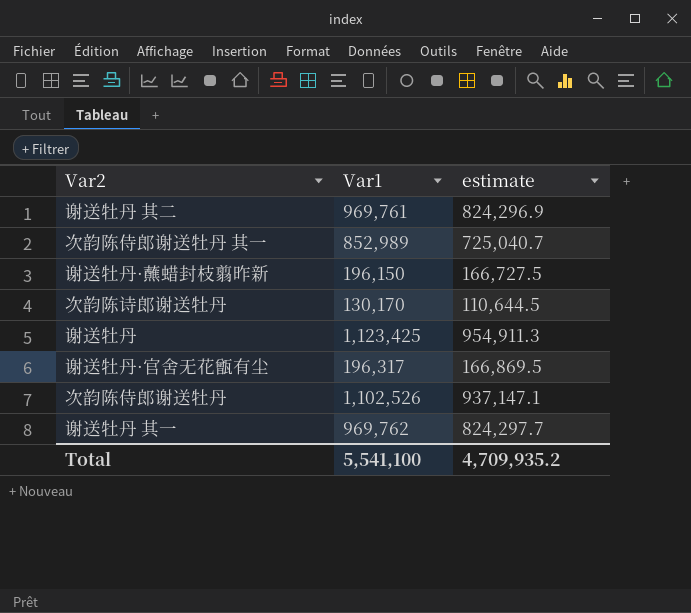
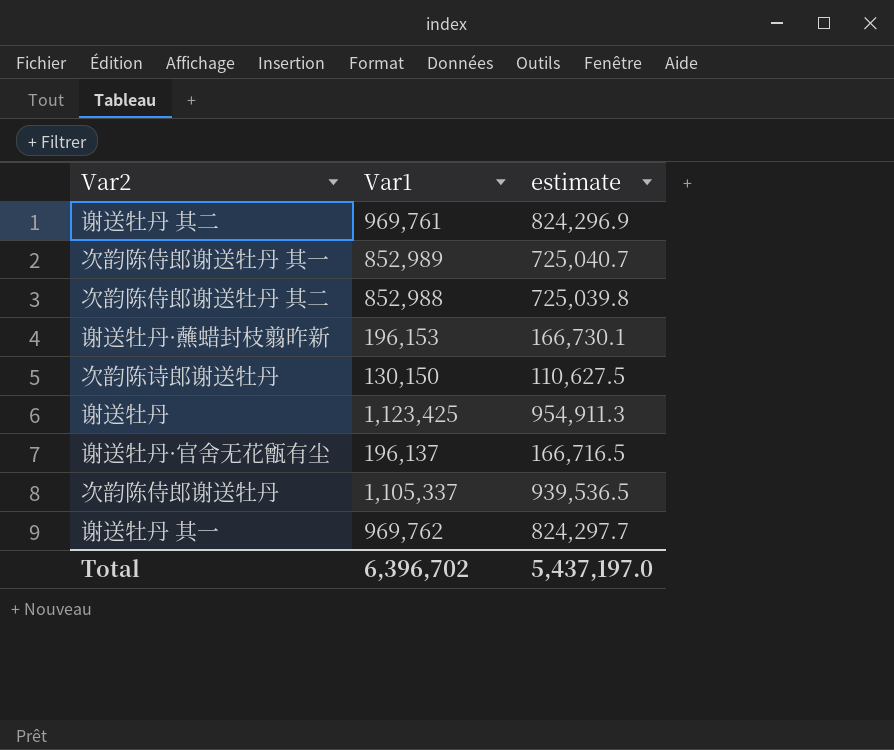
row 次韵陈侍郎谢送牡丹 其二: none -> 852,988 | 725,039.8
谢送牡丹·蘸蜡封枝翦昨新 | Var1: 196,150 -> 196,153
谢送牡丹·蘸蜡封枝翦昨新 | estimate: 166,727.5 -> 166,730.1
次韵陈诗郎谢送牡丹 | Var1: 130,170 -> 130,150
次韵陈诗郎谢送牡丹 | estimate: 110,644.5 -> 110,627.5
谢送牡丹·官舍无花甑有尘 | Var1: 196,317 -> 196,137
谢送牡丹·官舍无花甑有尘 | estimate: 166,869.5 -> 166,716.5
次韵陈侍郎谢送牡丹 | Var1: 1,102,526 -> 1,105,337
次韵陈侍郎谢送牡丹 | estimate: 937,147.1 -> 939,536.5
Total | Var1: 5,541,100 -> 6,396,702
Total | estimate: 4,709,935.2 -> 5,437,197.0

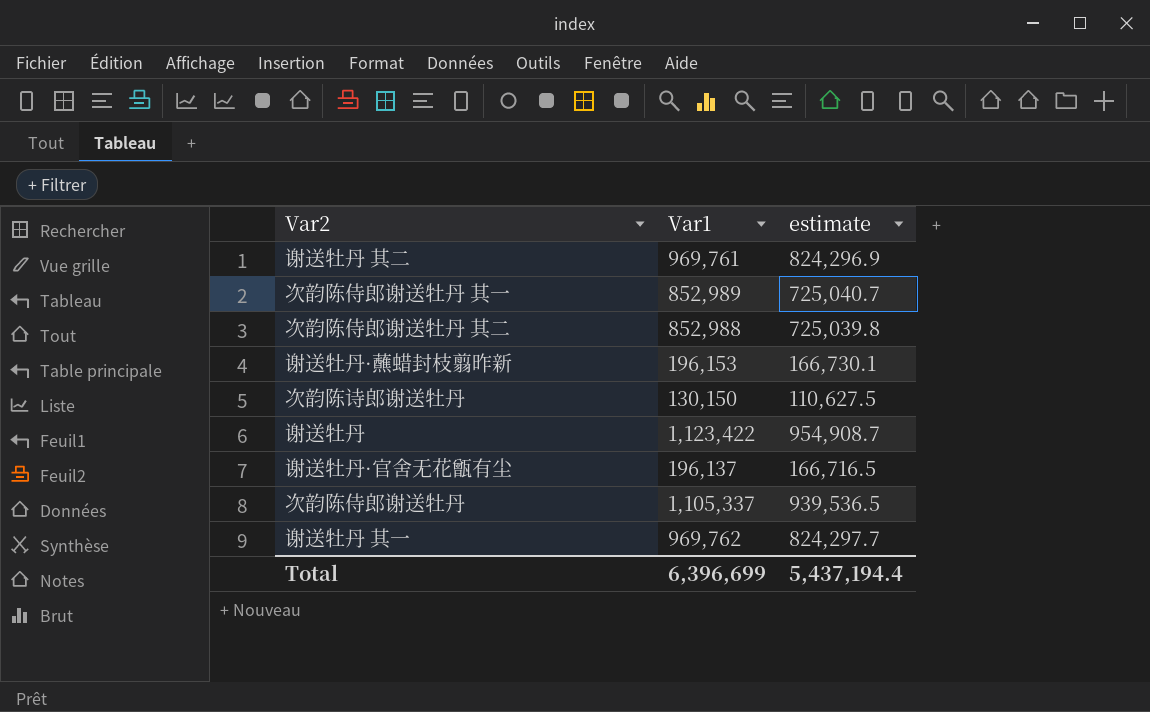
谢送牡丹 | Var1: 1,123,425 -> 1,123,422
谢送牡丹 | estimate: 954,911.3 -> 954,908.7
Total | Var1: 6,396,702 -> 6,396,699
Total | estimate: 5,437,197.0 -> 5,437,194.4

